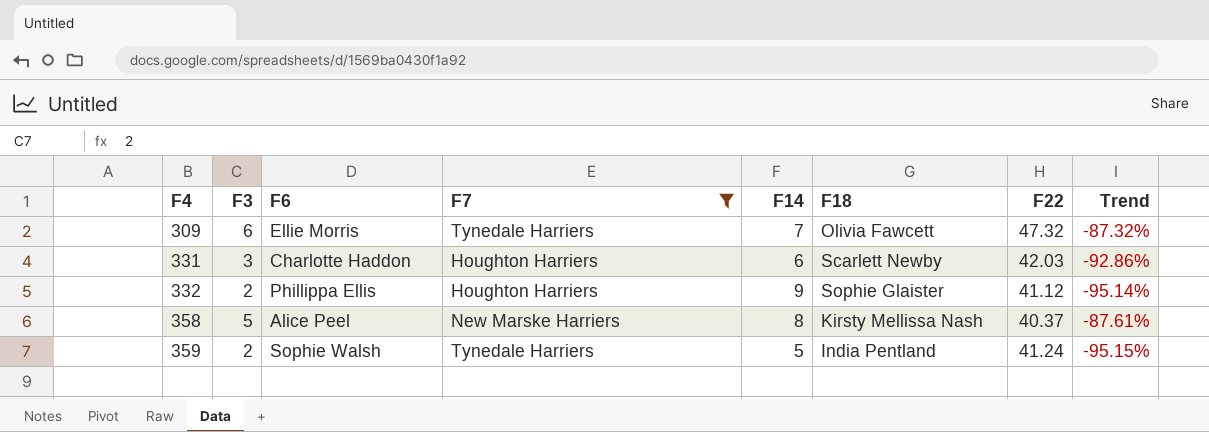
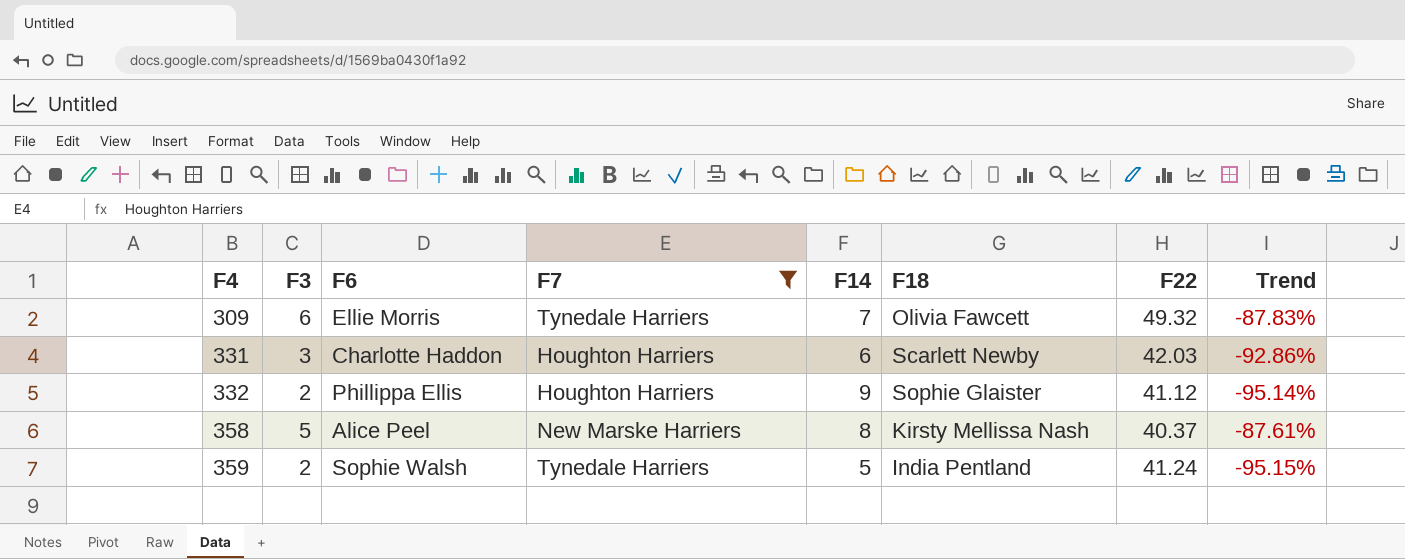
309 | F22: 47.32 -> 49.32
309 | Trend: -87.32% -> -87.83%

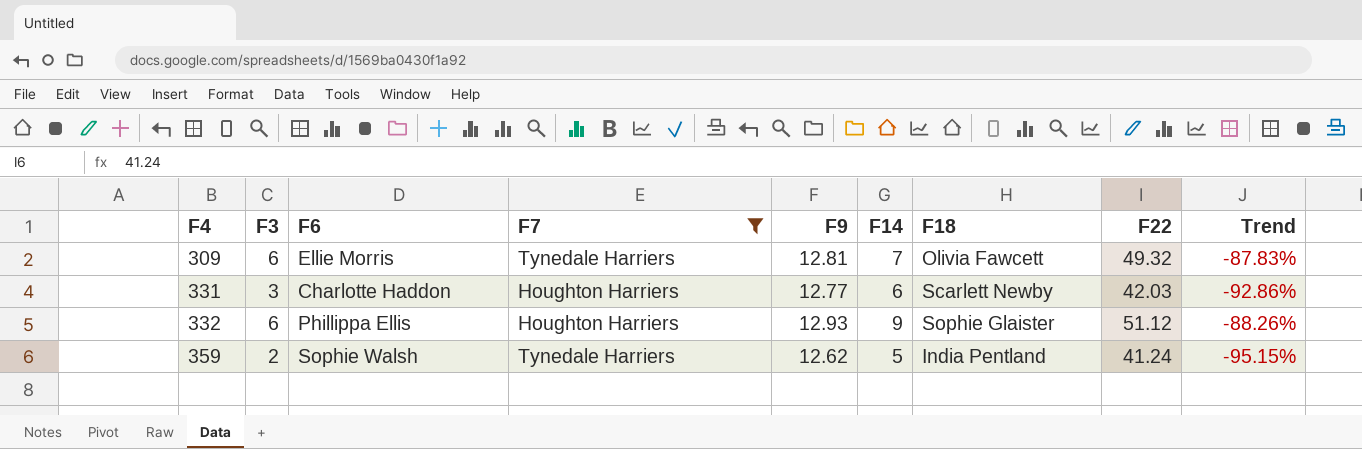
column F9 | position: none -> 5
row 358: 5 | Alice Peel | New Marske Harriers | 8 | Kirsty Mellissa Nash | 40.37 | -87.61% -> none
332 | F3: 2 -> 6
332 | F22: 41.12 -> 51.12
332 | Trend: -95.14% -> -88.26%

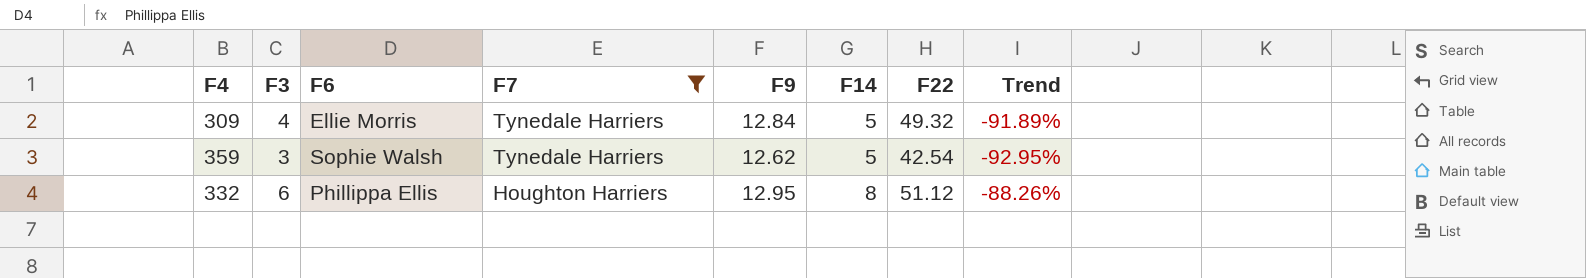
row order: F4 ascending -> F7 descending
column F18 | position: 7 -> none
row 331: 3 | Charlotte Haddon | Houghton Harriers | 12.77 | 6 | Scarlett Newby | 42.03 | -92.86% -> none
309 | F3: 6 -> 4
309 | F9: 12.81 -> 12.84
309 | F14: 7 -> 5
309 | Trend: -87.83% -> -91.89%
359 | F3: 2 -> 3
359 | F22: 41.24 -> 42.54
359 | Trend: -95.15% -> -92.95%
332 | F9: 12.93 -> 12.95
332 | F14: 9 -> 8

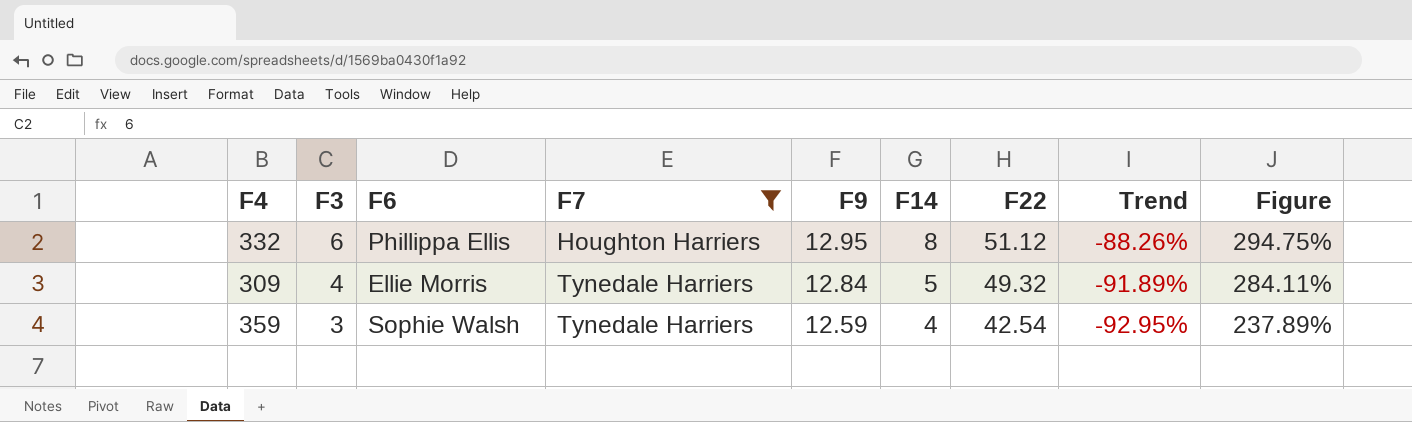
row order: F7 descending -> F3 descending
column Figure | formula: none -> ([F22] - [F9]) / [F9]
359 | F9: 12.62 -> 12.59
359 | F14: 5 -> 4

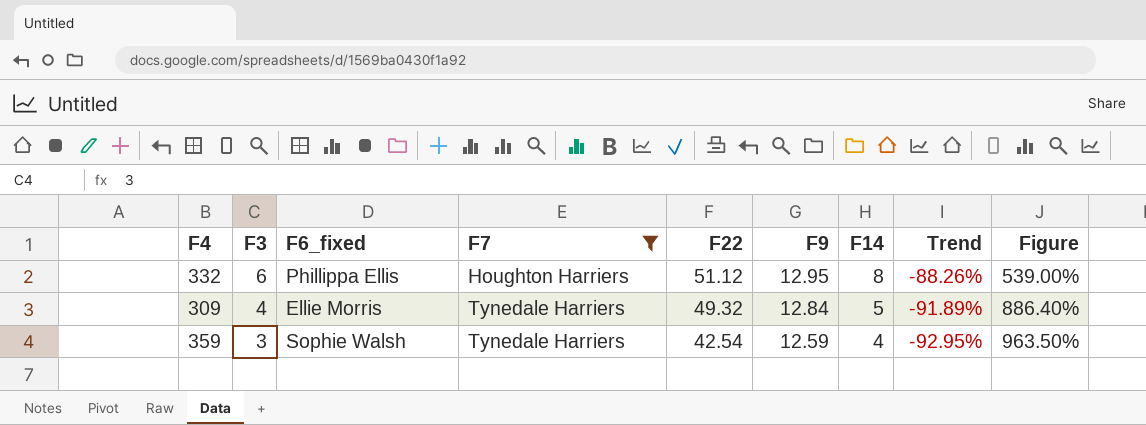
column name: F6 -> F6_fixed
column F22 | position: 7 -> 5
column Figure | formula: ([F22] - [F9]) / [F9] -> ([F22] - [F14]) / [F14]

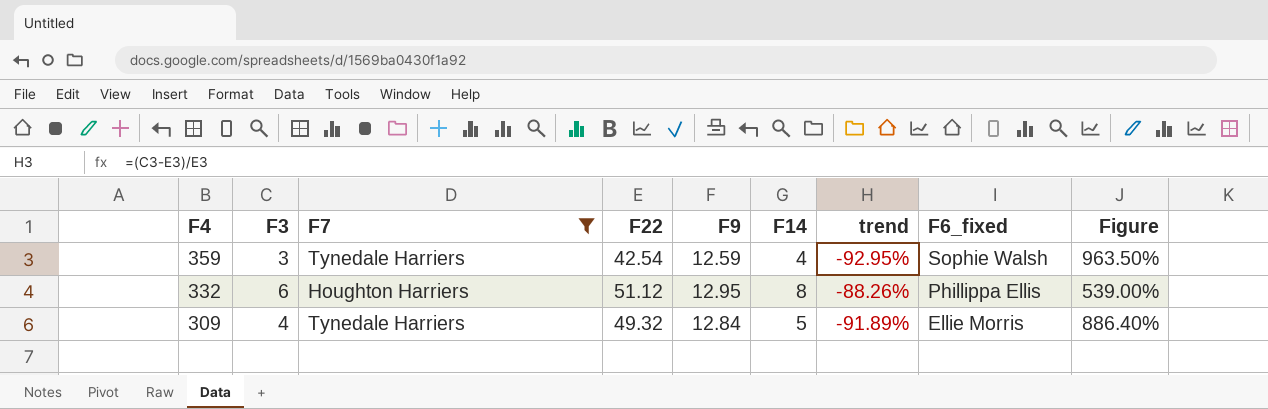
row order: F3 descending -> F4 descending
column name: Trend -> trend
column F6_fixed | position: 3 -> 8

